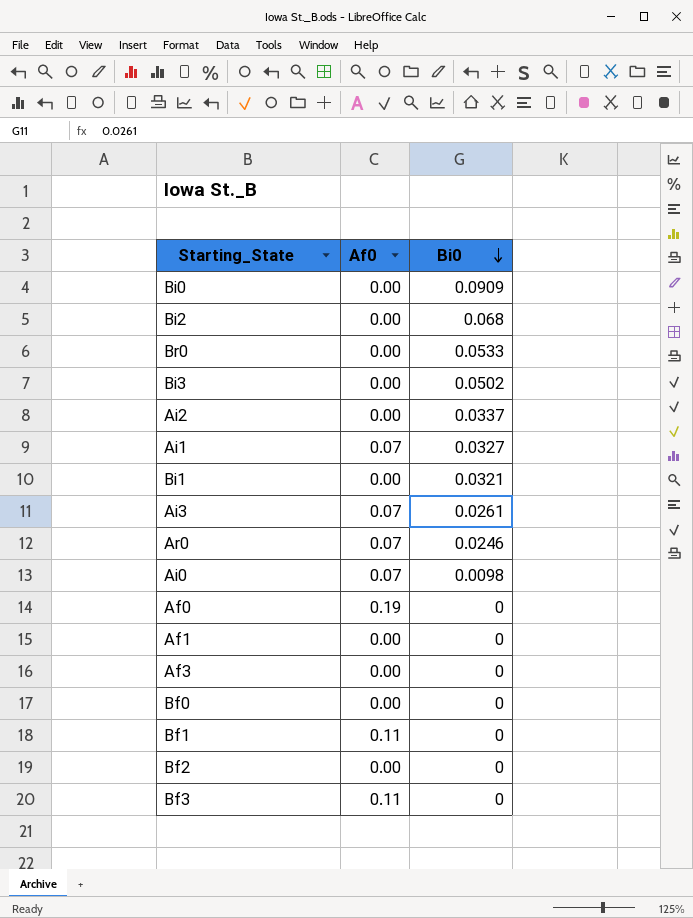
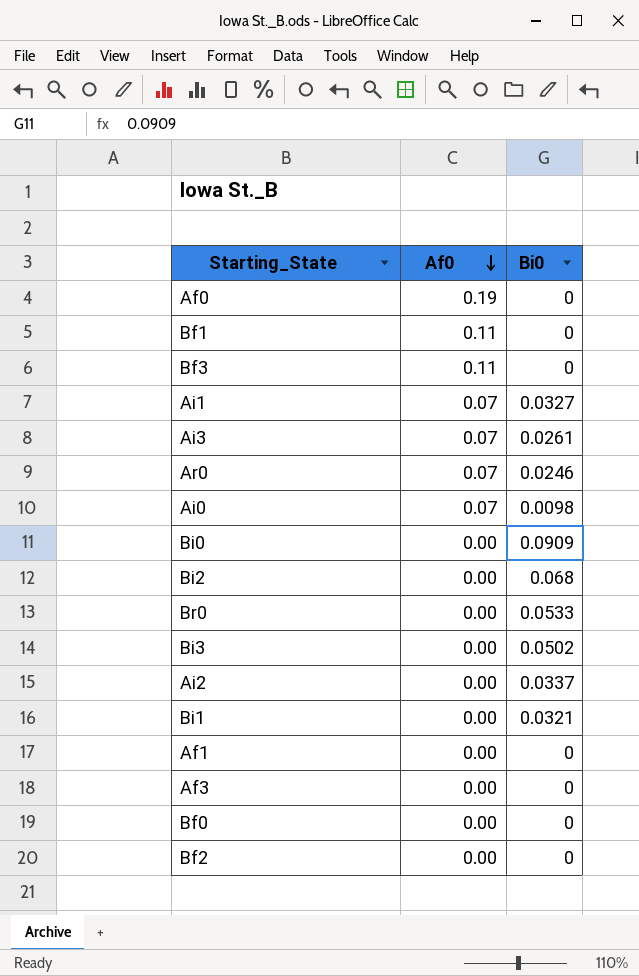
row order: Bi0 descending -> Af0 descending

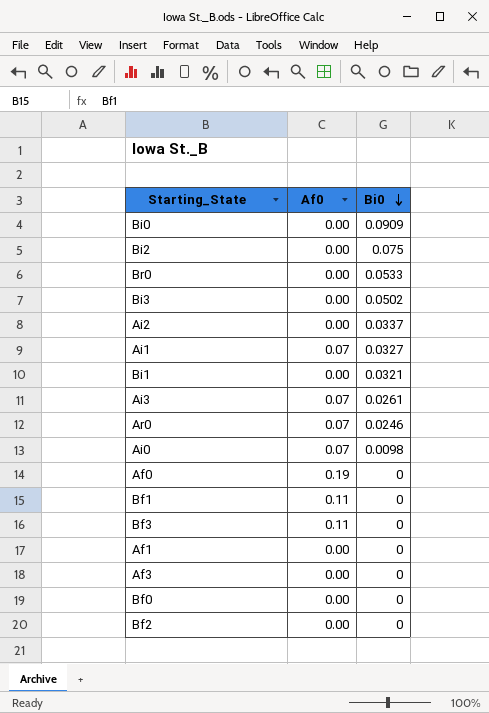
row order: Af0 descending -> Bi0 descending
Bi2 | Bi0: 0.068 -> 0.075

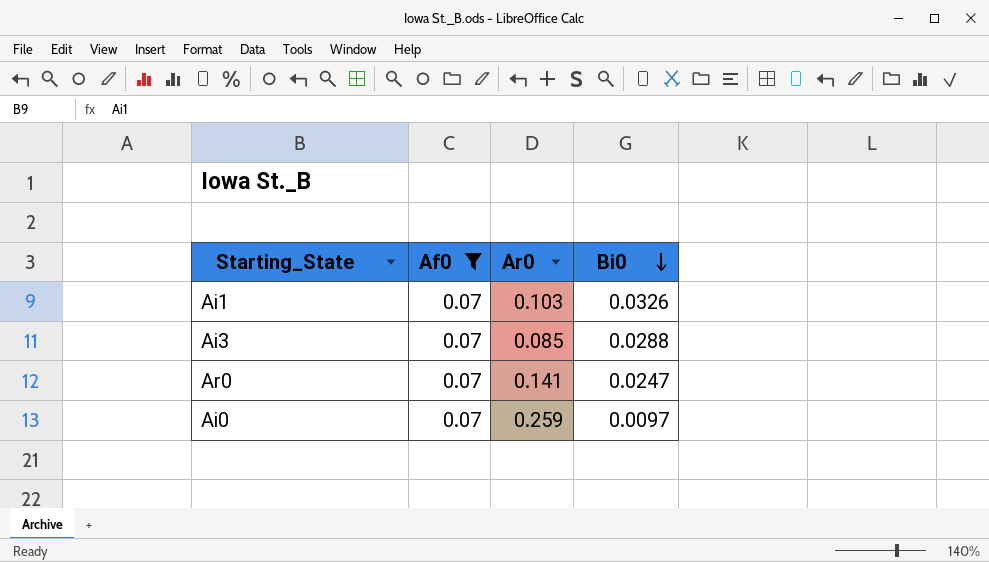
filter: none -> Af0 = 0.07
column Ar0 | position: none -> 3
Ai1 | Bi0: 0.0327 -> 0.0326
Ai3 | Bi0: 0.0261 -> 0.0288
Ar0 | Bi0: 0.0246 -> 0.0247
Ai0 | Bi0: 0.0098 -> 0.0097

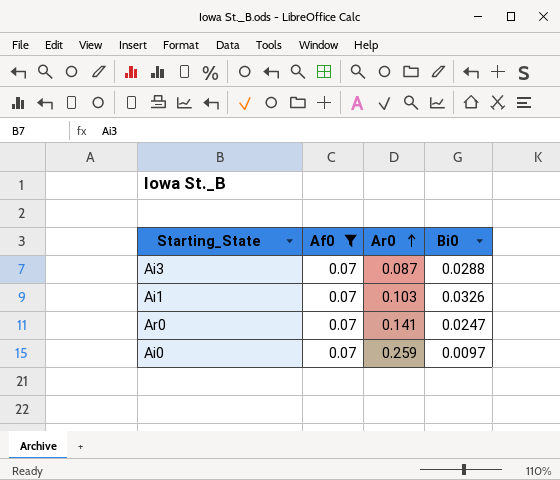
row order: Bi0 descending -> Ar0 ascending
Ai3 | Ar0: 0.085 -> 0.087

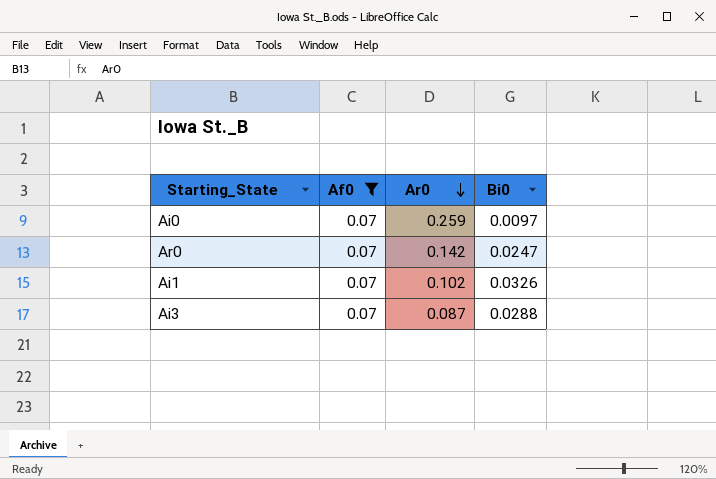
row order: Ar0 ascending -> Ar0 descending
Ar0 | Ar0: 0.141 -> 0.142
Ai1 | Ar0: 0.103 -> 0.102

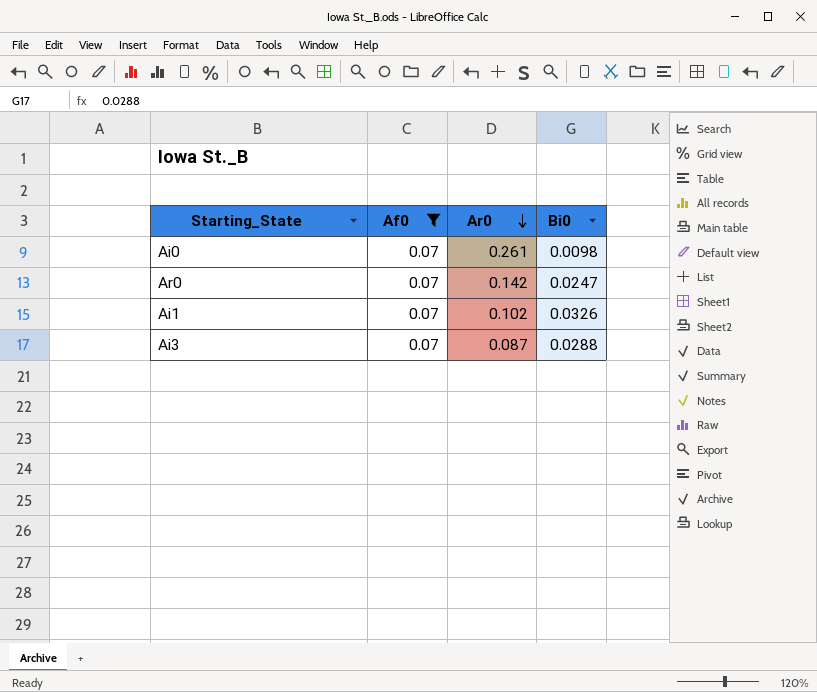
Ai0 | Ar0: 0.259 -> 0.261
Ai0 | Bi0: 0.0097 -> 0.0098

